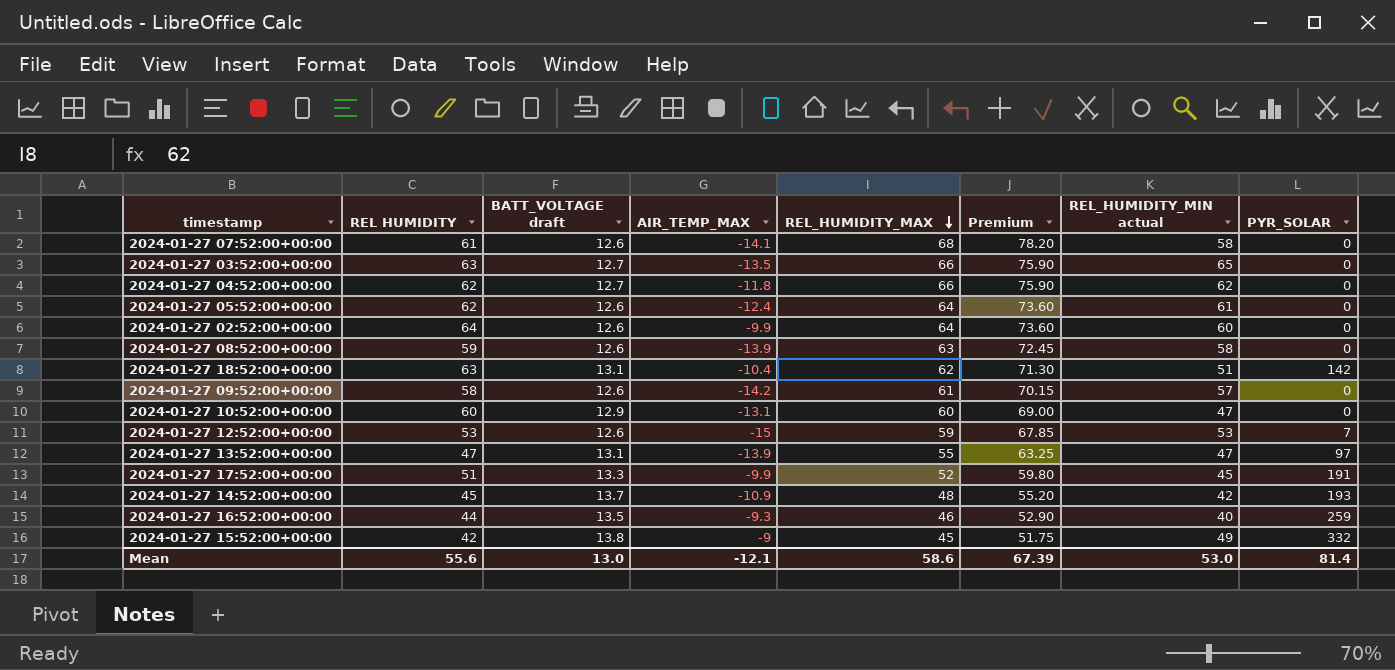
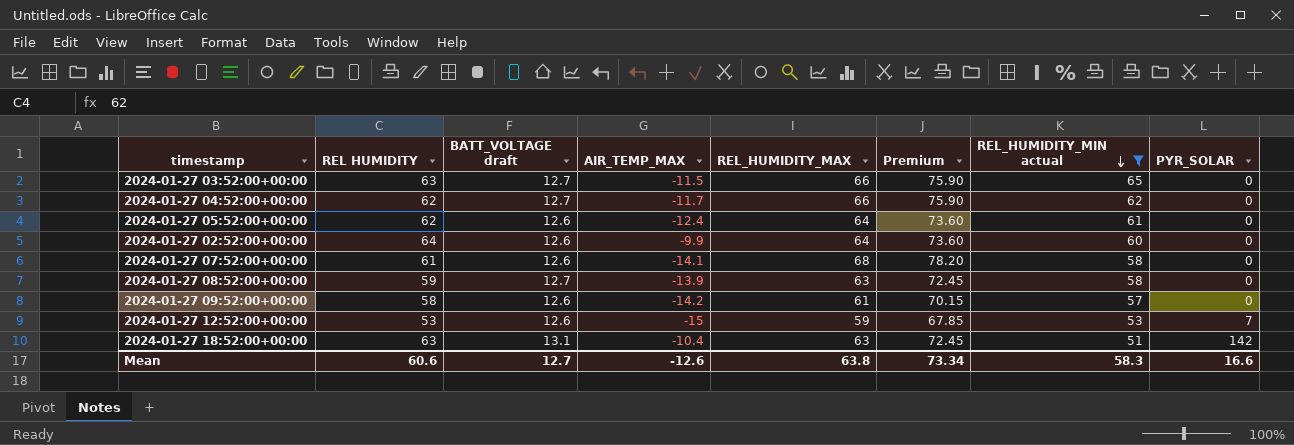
filter: none -> REL_HUMIDITY_MIN actual >= 51
row order: REL_HUMIDITY_MAX descending -> REL_HUMIDITY_MIN actual descending
2024-01-27 03:52:00+00:00 | AIR_TEMP_MAX: -13.5 -> -11.5
2024-01-27 04:52:00+00:00 | AIR_TEMP_MAX: -11.8 -> -11.7
2024-01-27 08:52:00+00:00 | BATT_VOLTAGE draft: 12.6 -> 12.7
2024-01-27 18:52:00+00:00 | REL_HUMIDITY_MAX: 62 -> 63
2024-01-27 18:52:00+00:00 | Premium: 71.30 -> 72.45
Mean | REL HUMIDITY: 55.6 -> 60.6
Mean | BATT_VOLTAGE draft: 13.0 -> 12.7
Mean | AIR_TEMP_MAX: -12.1 -> -12.6
Mean | REL_HUMIDITY_MAX: 58.6 -> 63.8
Mean | Premium: 67.39 -> 73.34
Mean | REL_HUMIDITY_MIN actual: 53.0 -> 58.3
Mean | PYR_SOLAR: 81.4 -> 16.6

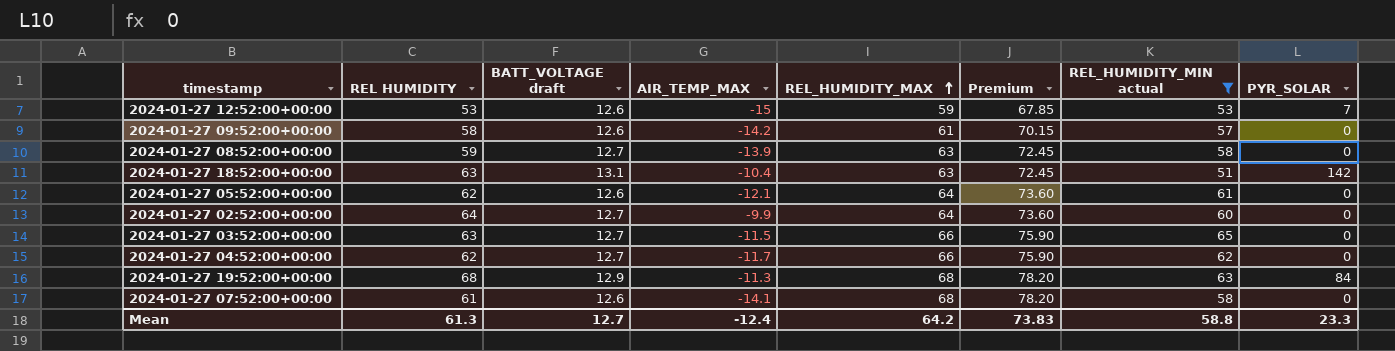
row order: REL_HUMIDITY_MIN actual descending -> REL_HUMIDITY_MAX ascending
2024-01-27 05:52:00+00:00 | AIR_TEMP_MAX: -12.4 -> -12.1
2024-01-27 02:52:00+00:00 | BATT_VOLTAGE draft: 12.6 -> 12.7
row 2024-01-27 19:52:00+00:00: none -> 68 | 12.9 | -11.3 | 68 | 78.20 | 63 | 84
Mean | REL HUMIDITY: 60.6 -> 61.3
Mean | AIR_TEMP_MAX: -12.6 -> -12.4
Mean | REL_HUMIDITY_MAX: 63.8 -> 64.2
Mean | Premium: 73.34 -> 73.83
Mean | REL_HUMIDITY_MIN actual: 58.3 -> 58.8
Mean | PYR_SOLAR: 16.6 -> 23.3

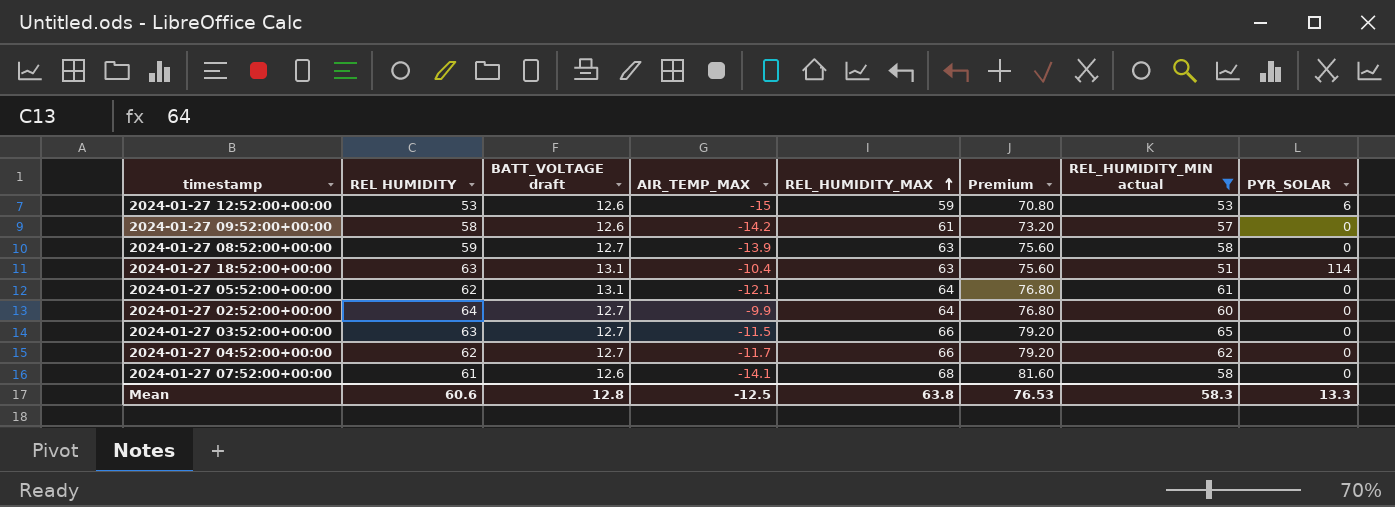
column Premium | formula: [REL_HUMIDITY_MAX] * 1.15 -> [REL_HUMIDITY_MAX] * 1.2
row 2024-01-27 19:52:00+00:00: 68 | 12.9 | -11.3 | 68 | 78.20 | 63 | 84 -> none
2024-01-27 12:52:00+00:00 | PYR_SOLAR: 7 -> 6
2024-01-27 18:52:00+00:00 | PYR_SOLAR: 142 -> 114
2024-01-27 05:52:00+00:00 | BATT_VOLTAGE draft: 12.6 -> 13.1
Mean | REL HUMIDITY: 61.3 -> 60.6
Mean | BATT_VOLTAGE draft: 12.7 -> 12.8
Mean | AIR_TEMP_MAX: -12.4 -> -12.5
Mean | REL_HUMIDITY_MAX: 64.2 -> 63.8
Mean | Premium: 73.83 -> 76.53
Mean | REL_HUMIDITY_MIN actual: 58.8 -> 58.3
Mean | PYR_SOLAR: 23.3 -> 13.3

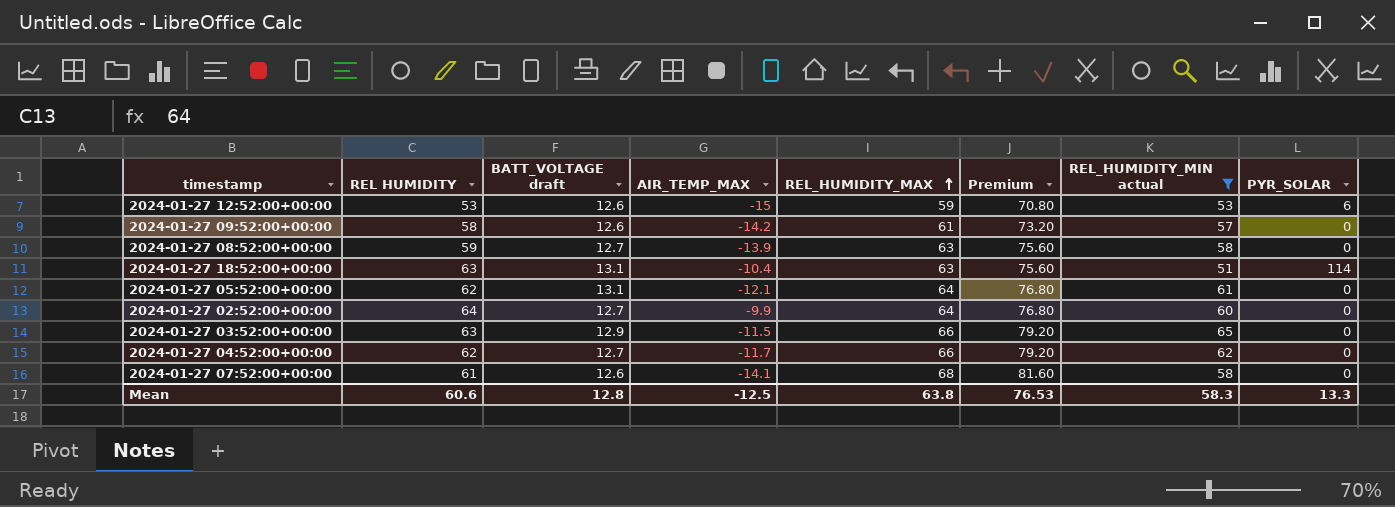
2024-01-27 03:52:00+00:00 | BATT_VOLTAGE draft: 12.7 -> 12.9

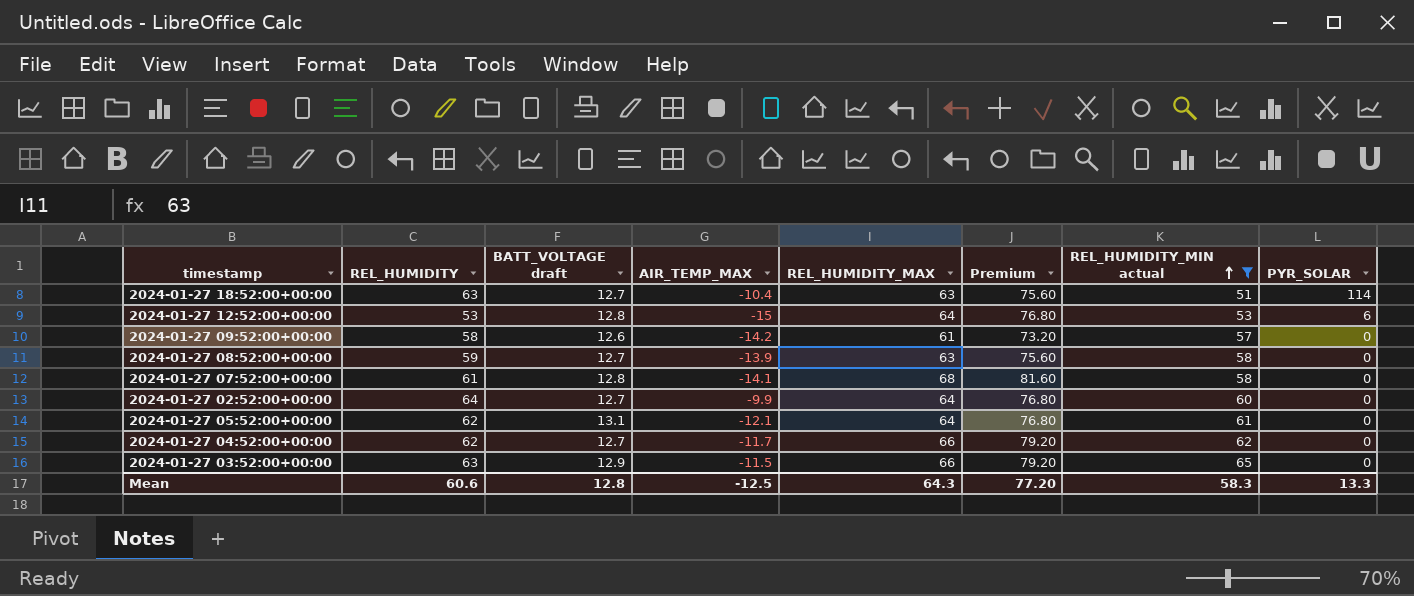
row order: REL_HUMIDITY_MAX ascending -> REL_HUMIDITY_MIN actual ascending
column name: REL HUMIDITY -> REL_HUMIDITY
2024-01-27 18:52:00+00:00 | BATT_VOLTAGE draft: 13.1 -> 12.7
2024-01-27 12:52:00+00:00 | BATT_VOLTAGE draft: 12.6 -> 12.8
2024-01-27 12:52:00+00:00 | REL_HUMIDITY_MAX: 59 -> 64
2024-01-27 12:52:00+00:00 | Premium: 70.80 -> 76.80
2024-01-27 07:52:00+00:00 | BATT_VOLTAGE draft: 12.6 -> 12.8
Mean | REL_HUMIDITY_MAX: 63.8 -> 64.3
Mean | Premium: 76.53 -> 77.20

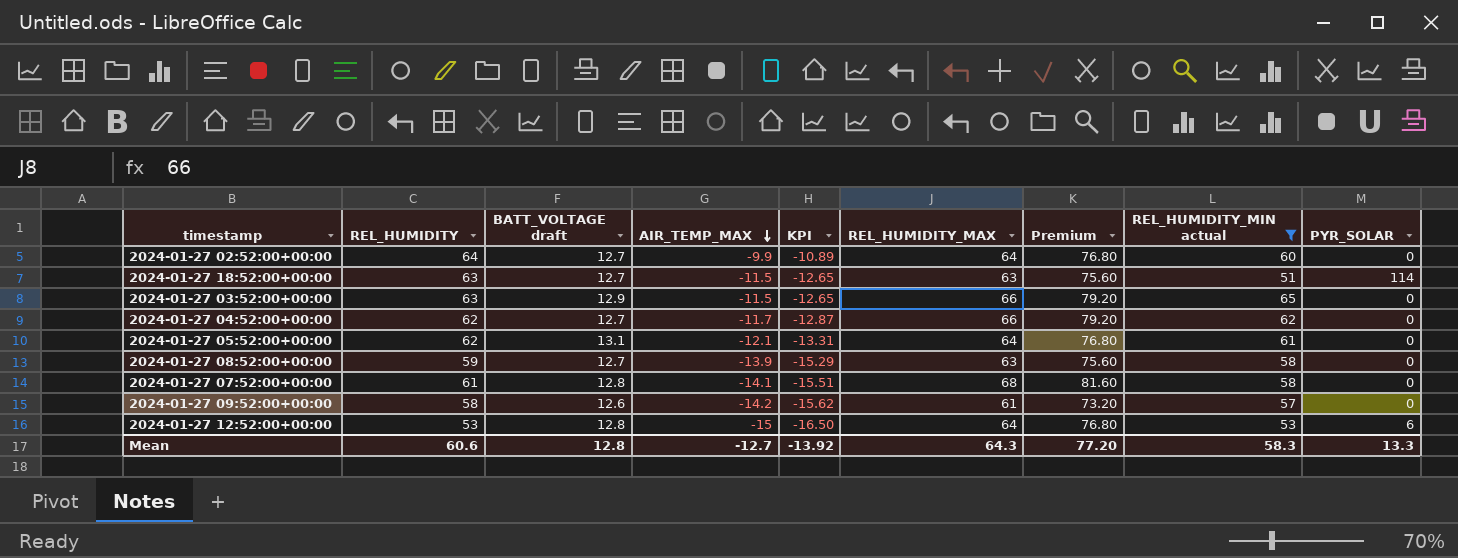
row order: REL_HUMIDITY_MIN actual ascending -> AIR_TEMP_MAX descending
column KPI | formula: none -> [AIR_TEMP_MAX] * 1.1
2024-01-27 18:52:00+00:00 | AIR_TEMP_MAX: -10.4 -> -11.5
Mean | AIR_TEMP_MAX: -12.5 -> -12.7

